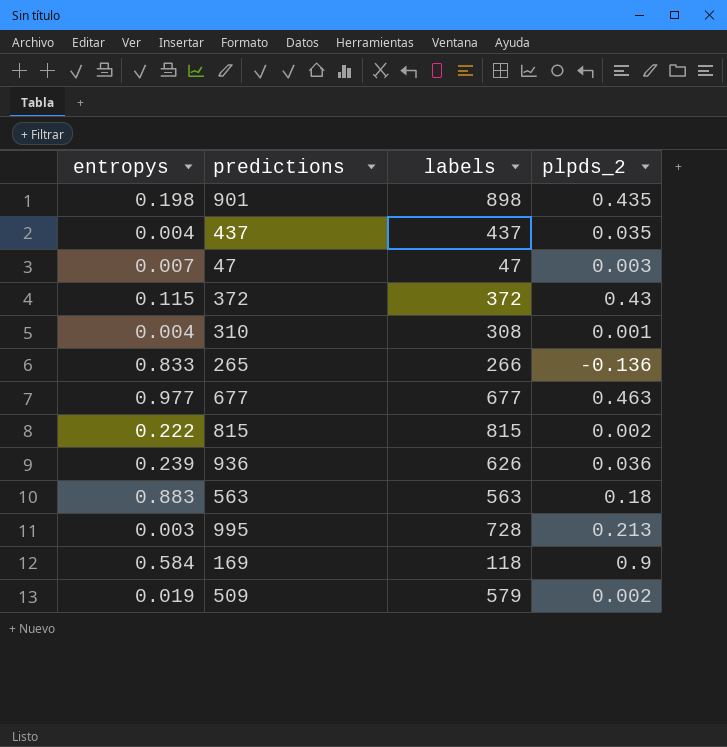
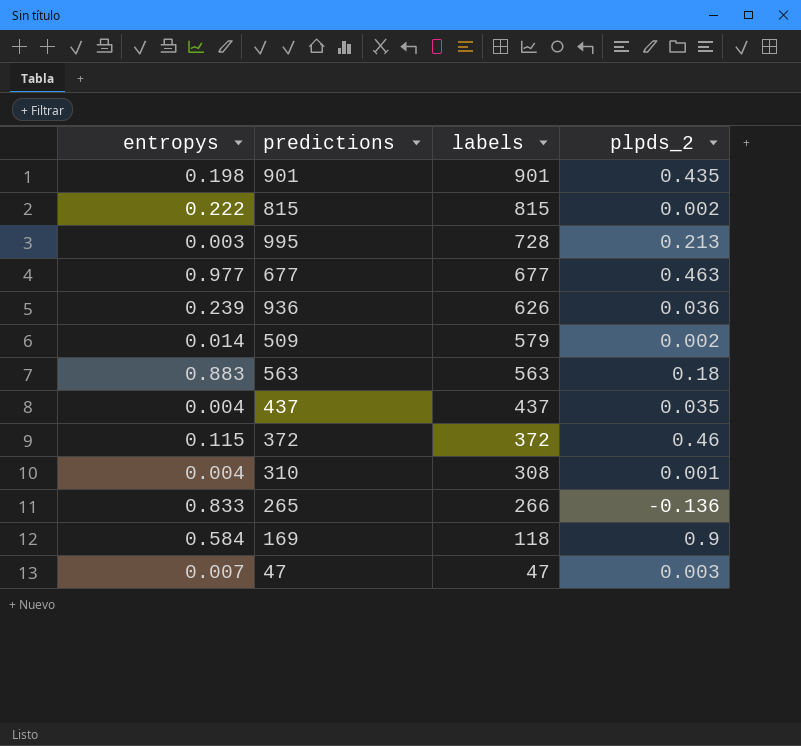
row order: none -> labels descending
901 | labels: 898 -> 901
509 | entropys: 0.019 -> 0.014
372 | plpds_2: 0.43 -> 0.46

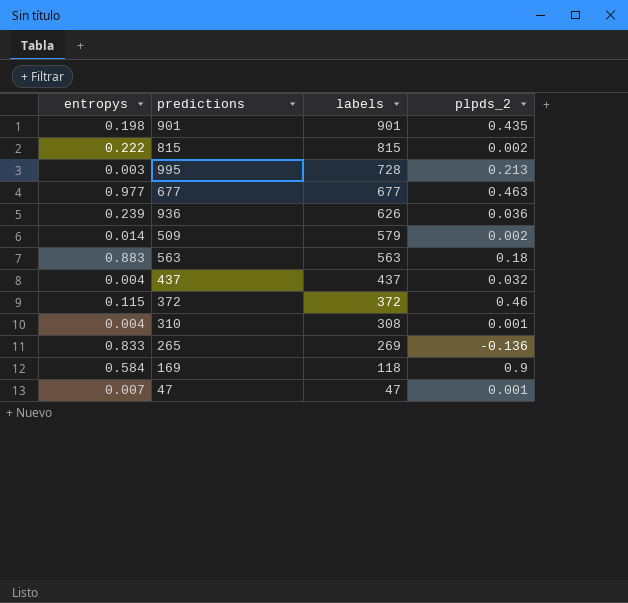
437 | plpds_2: 0.035 -> 0.032
265 | labels: 266 -> 269
47 | plpds_2: 0.003 -> 0.001

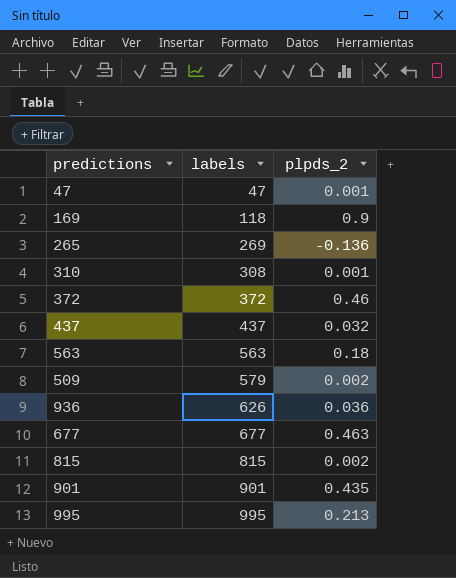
row order: labels descending -> labels ascending
column entropys | position: 1 -> none
995 | labels: 728 -> 995

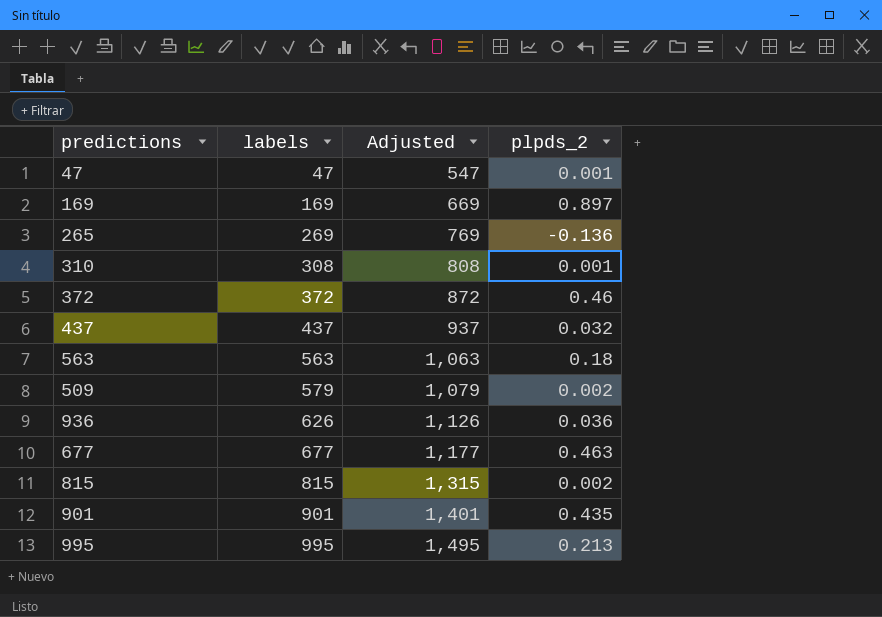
column Adjusted | formula: none -> [labels] + 500
169 | labels: 118 -> 169
169 | plpds_2: 0.9 -> 0.897

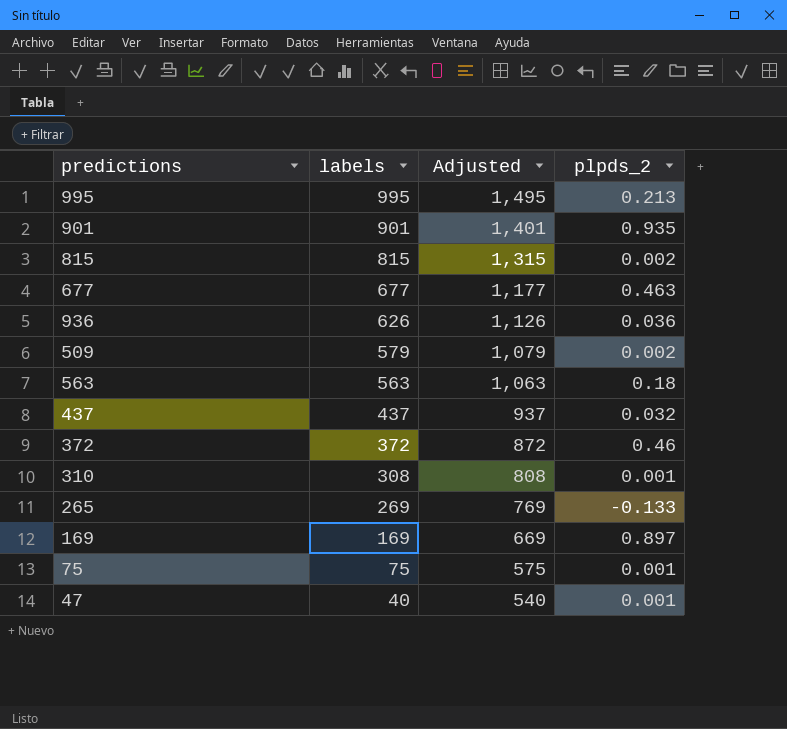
row order: labels ascending -> labels descending
901 | plpds_2: 0.435 -> 0.935
265 | plpds_2: -0.136 -> -0.133
row 75: none -> 75 | 575 | 0.001
47 | labels: 47 -> 40
47 | Adjusted: 547 -> 540

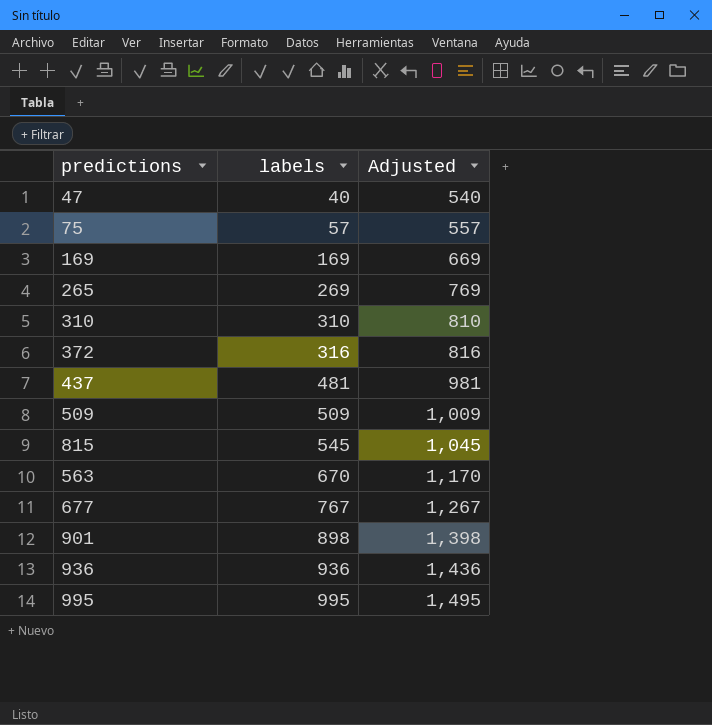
row order: labels descending -> labels ascending
column plpds_2 | position: 4 -> none
75 | labels: 75 -> 57
75 | Adjusted: 575 -> 557
310 | labels: 308 -> 310
310 | Adjusted: 808 -> 810
372 | labels: 372 -> 316
372 | Adjusted: 872 -> 816
437 | labels: 437 -> 481
437 | Adjusted: 937 -> 981
509 | labels: 579 -> 509
509 | Adjusted: 1,079 -> 1,009
815 | labels: 815 -> 545
815 | Adjusted: 1,315 -> 1,045
563 | labels: 563 -> 670
563 | Adjusted: 1,063 -> 1,170
677 | labels: 677 -> 767
677 | Adjusted: 1,177 -> 1,267
901 | labels: 901 -> 898
901 | Adjusted: 1,401 -> 1,398
936 | labels: 626 -> 936
936 | Adjusted: 1,126 -> 1,436

